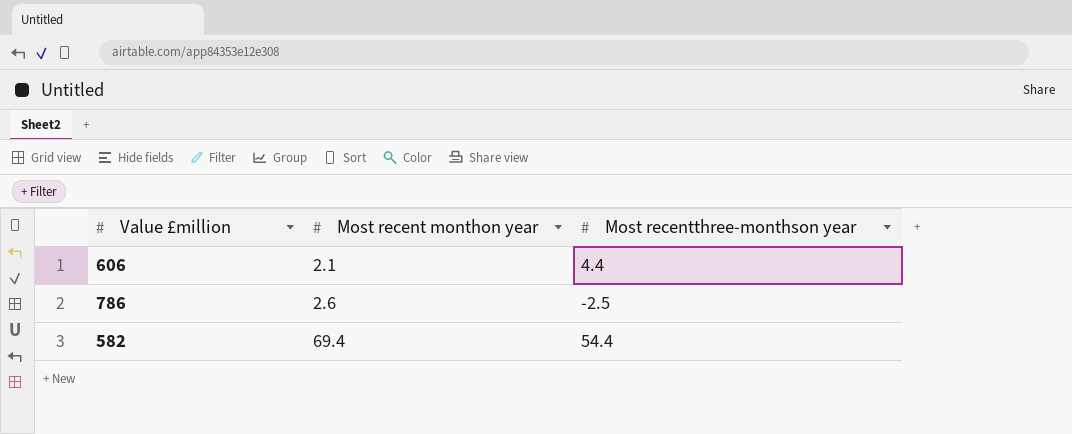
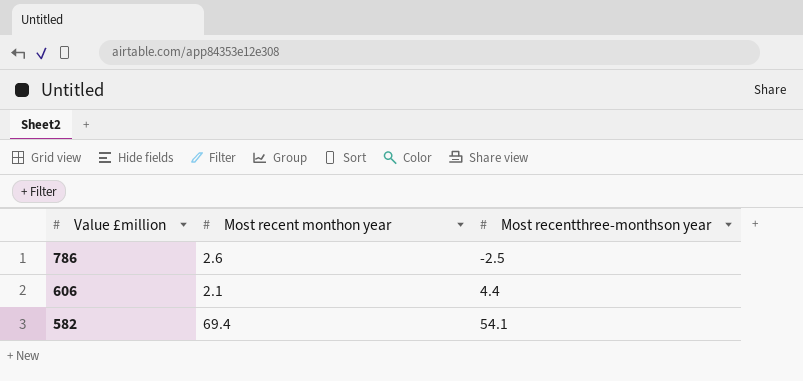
row order: Most recent monthon year ascending -> Value £million descending
582 | Most recentthree-monthson year: 54.4 -> 54.1

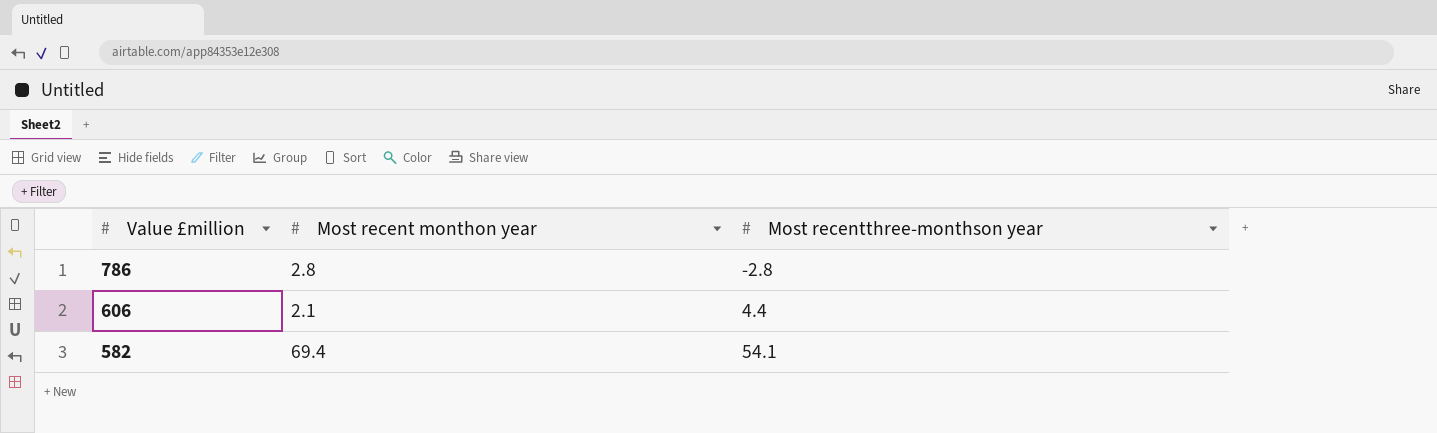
786 | Most recent monthon year: 2.6 -> 2.8
786 | Most recentthree-monthson year: -2.5 -> -2.8

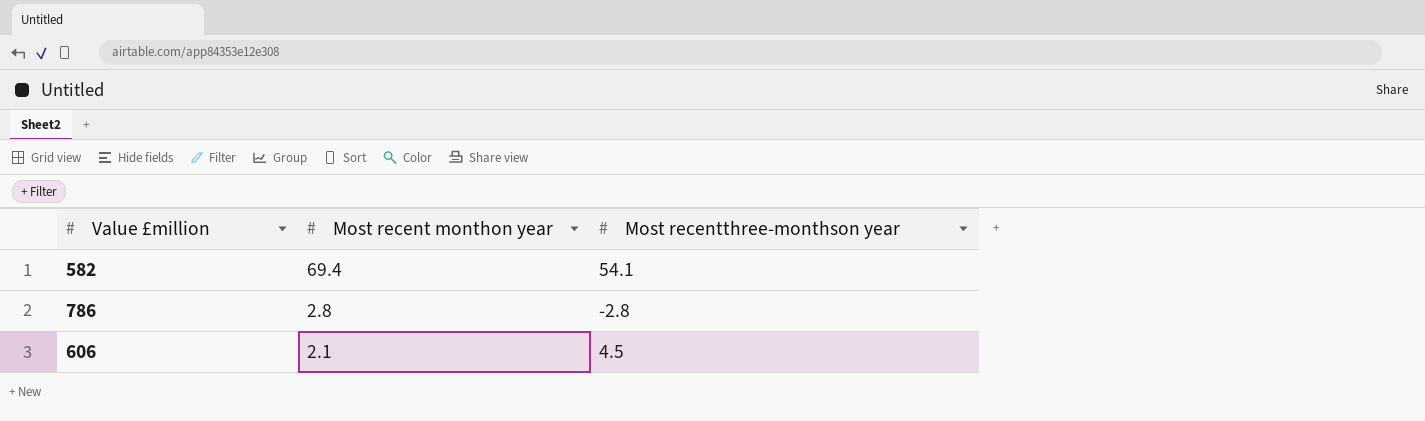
row order: Value £million descending -> Most recent monthon year descending
606 | Most recentthree-monthson year: 4.4 -> 4.5

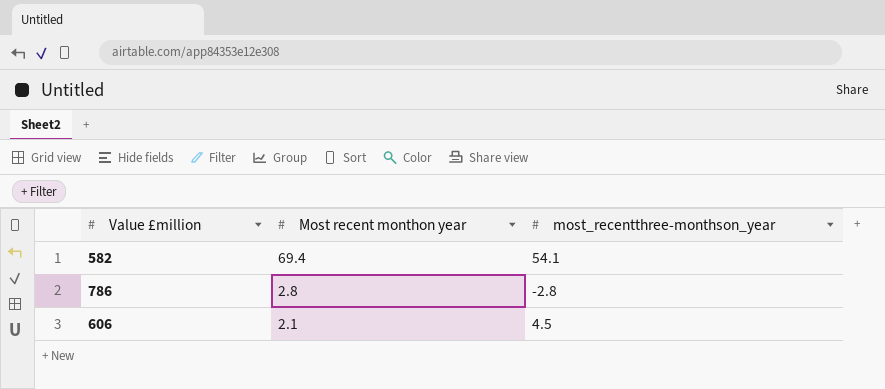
column name: Most recentthree-monthson year -> most_recentthree-monthson_year

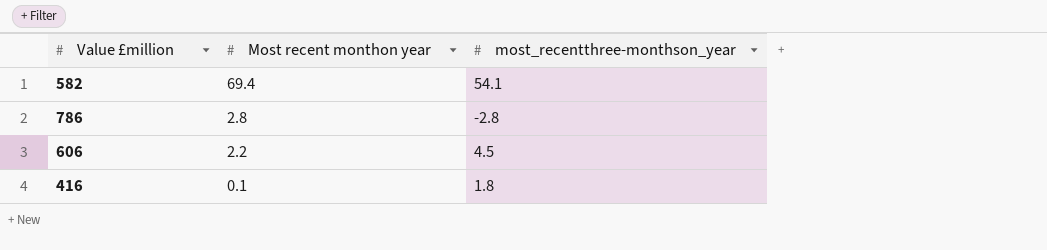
606 | Most recent monthon year: 2.1 -> 2.2
row 416: none -> 0.1 | 1.8

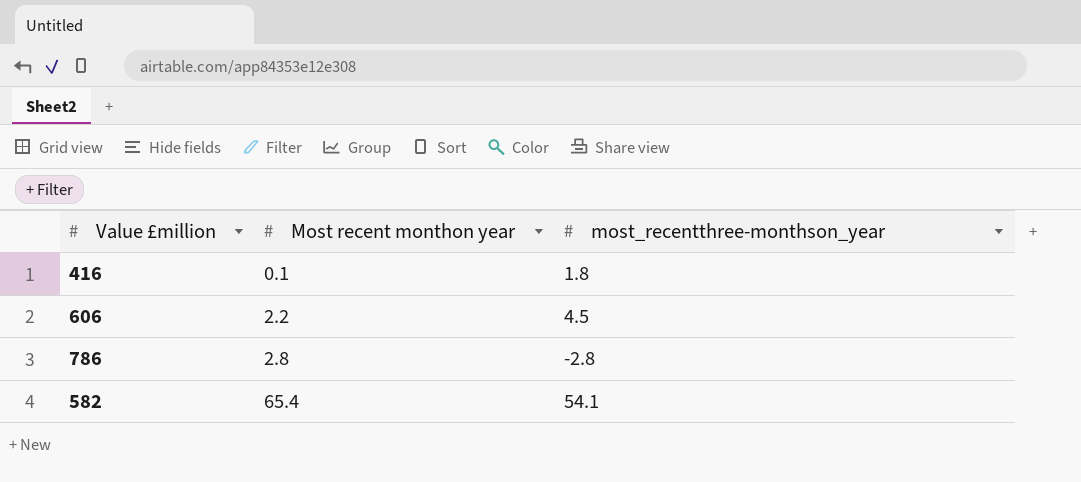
row order: Most recent monthon year descending -> Most recent monthon year ascending
582 | Most recent monthon year: 69.4 -> 65.4

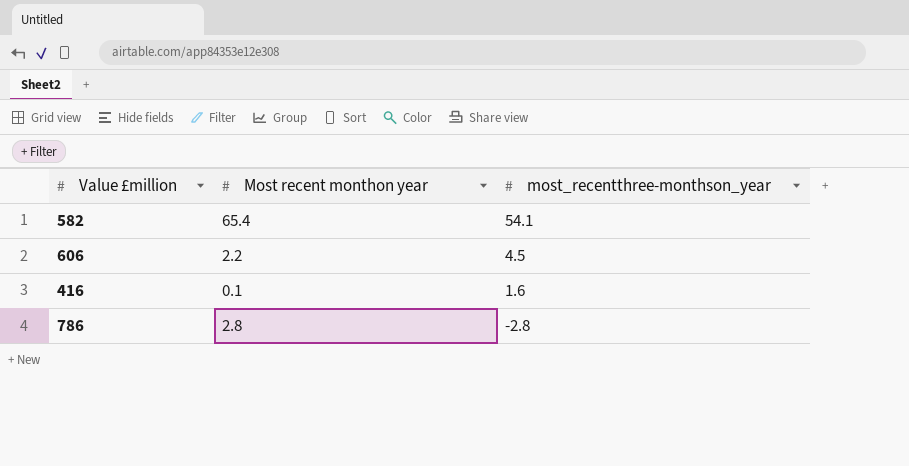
row order: Most recent monthon year ascending -> most_recentthree-monthson_year descending
416 | most_recentthree-monthson_year: 1.8 -> 1.6

